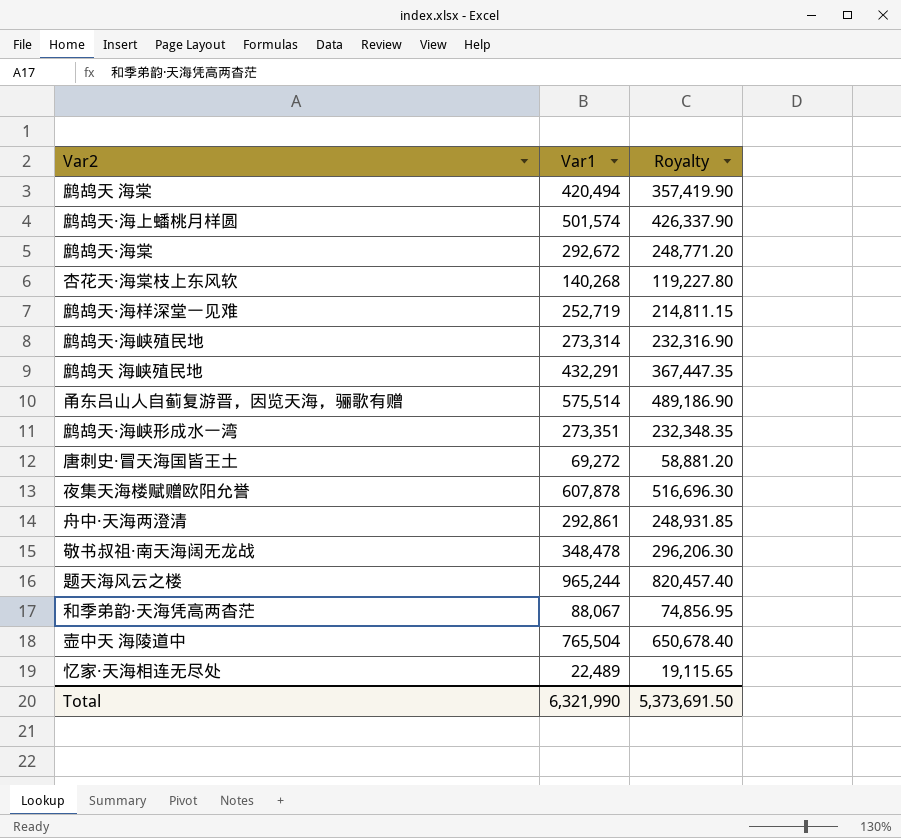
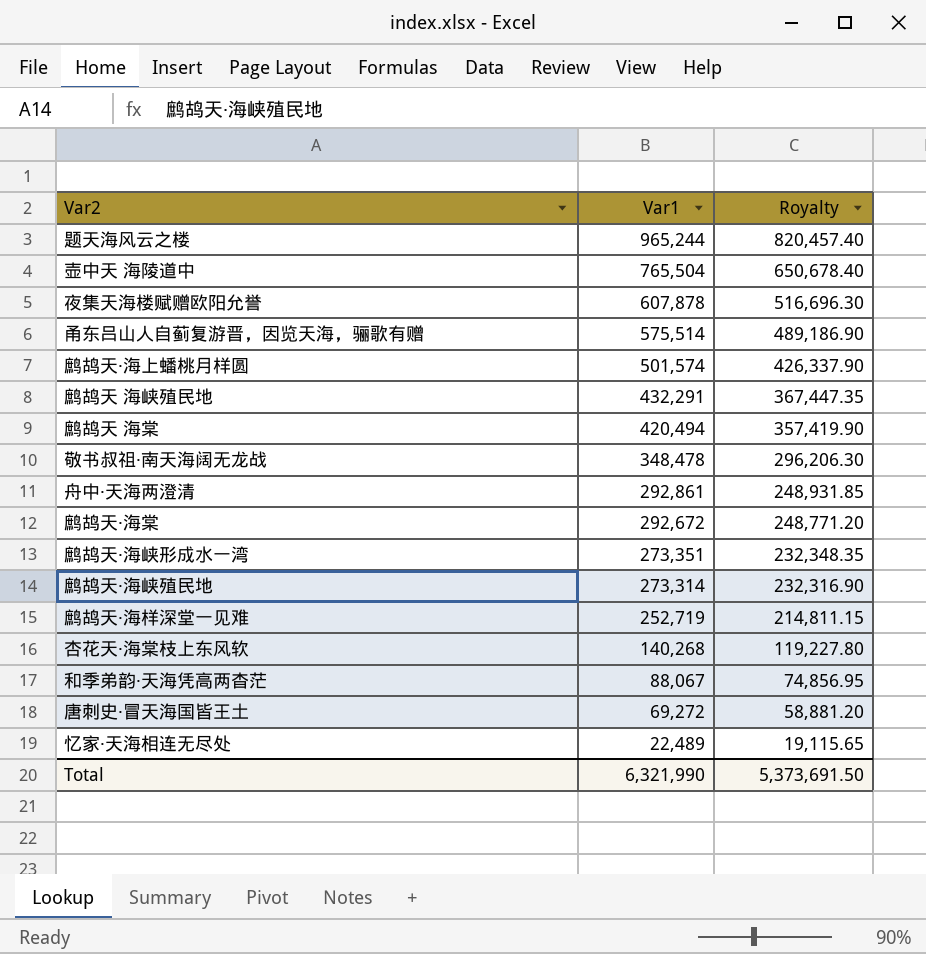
row order: none -> Var1 descending

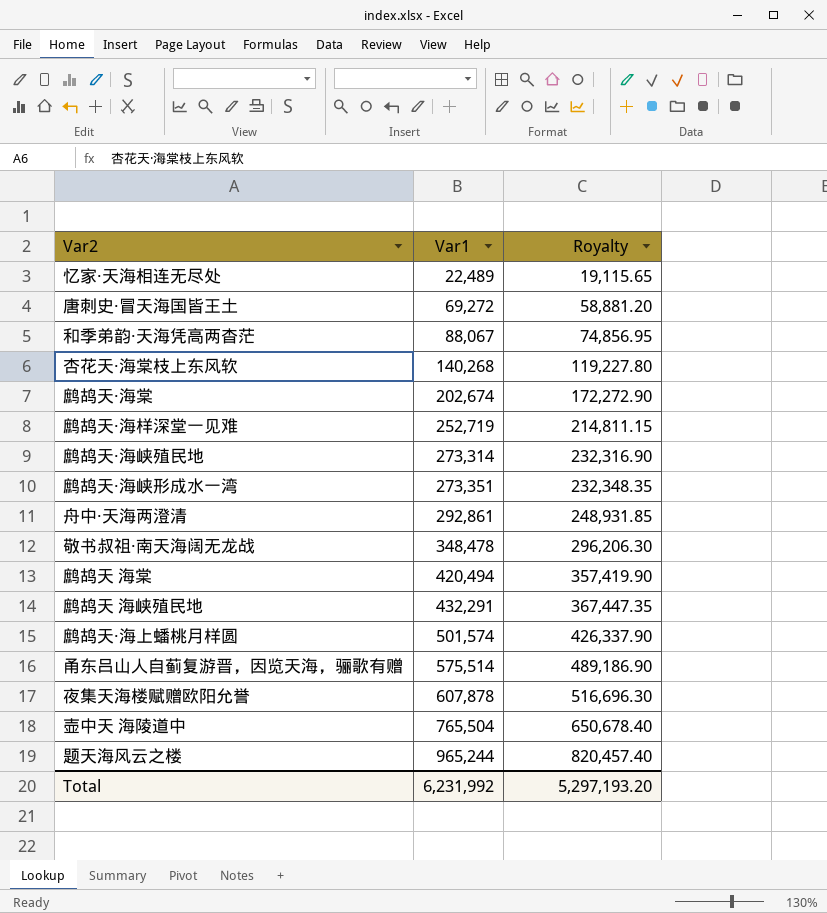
row order: Var1 descending -> Var1 ascending
鹧鸪天·海棠 | Var1: 292,672 -> 202,674
鹧鸪天·海棠 | Royalty: 248,771.20 -> 172,272.90
Total | Var1: 6,321,990 -> 6,231,992
Total | Royalty: 5,373,691.50 -> 5,297,193.20

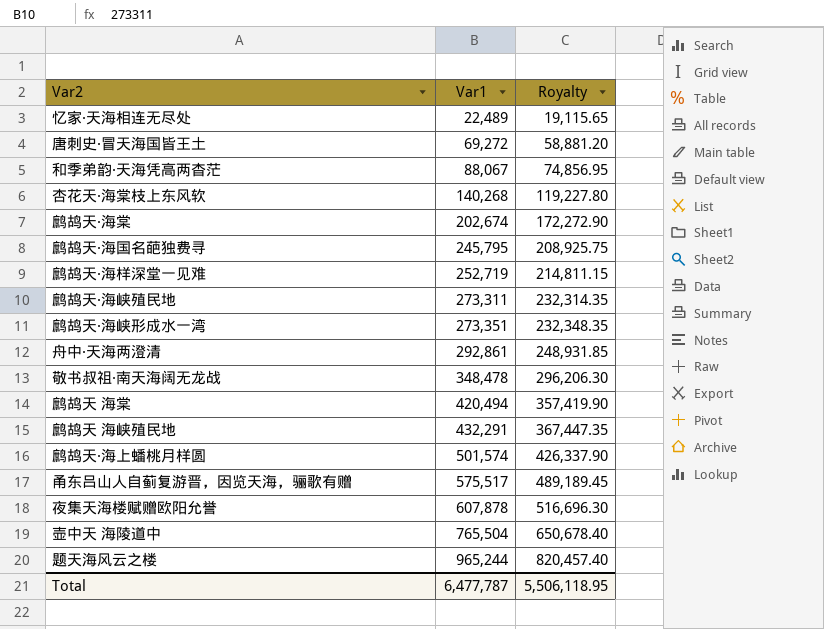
row 鹧鸪天·海国名葩独费寻: none -> 245,795 | 208,925.75
鹧鸪天·海峡殖民地 | Var1: 273,314 -> 273,311
鹧鸪天·海峡殖民地 | Royalty: 232,316.90 -> 232,314.35
甬东吕山人自蓟复游晋，因览天海，骊歌有赠 | Var1: 575,514 -> 575,517
甬东吕山人自蓟复游晋，因览天海，骊歌有赠 | Royalty: 489,186.90 -> 489,189.45
Total | Var1: 6,231,992 -> 6,477,787
Total | Royalty: 5,297,193.20 -> 5,506,118.95

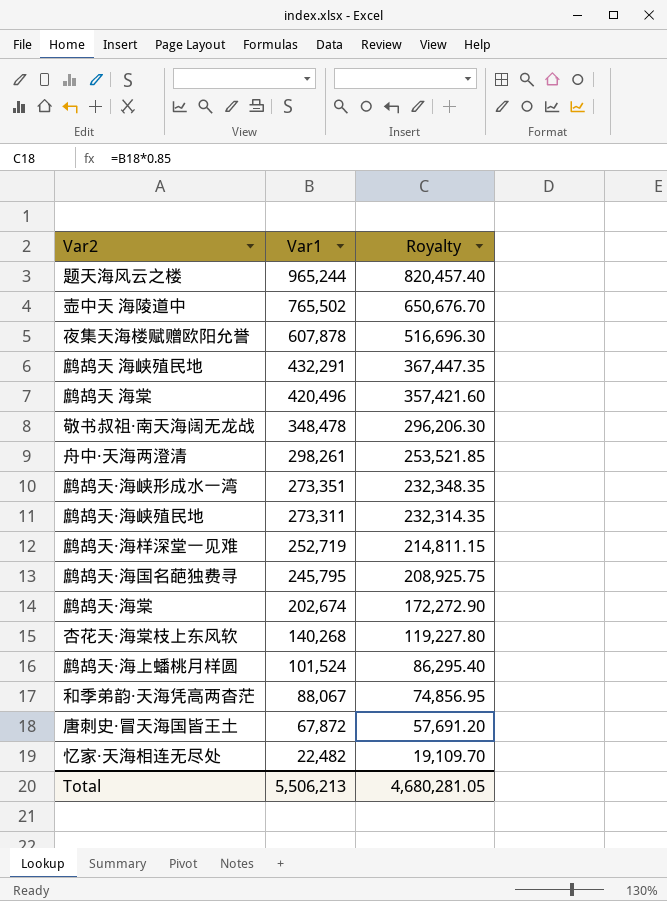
row order: Var1 ascending -> Var1 descending
row 甬东吕山人自蓟复游晋，因览天海，骊歌有赠: 575,517 | 489,189.45 -> none
壶中天 海陵道中 | Var1: 765,504 -> 765,502
壶中天 海陵道中 | Royalty: 650,678.40 -> 650,676.70
鹧鸪天 海棠 | Var1: 420,494 -> 420,496
鹧鸪天 海棠 | Royalty: 357,419.90 -> 357,421.60
舟中·天海两澄清 | Var1: 292,861 -> 298,261
舟中·天海两澄清 | Royalty: 248,931.85 -> 253,521.85
鹧鸪天·海上蟠桃月样圆 | Var1: 501,574 -> 101,524
鹧鸪天·海上蟠桃月样圆 | Royalty: 426,337.90 -> 86,295.40
唐刺史·冒天海国皆王土 | Var1: 69,272 -> 67,872
唐刺史·冒天海国皆王土 | Royalty: 58,881.20 -> 57,691.20
忆家·天海相连无尽处 | Var1: 22,489 -> 22,482
忆家·天海相连无尽处 | Royalty: 19,115.65 -> 19,109.70
Total | Var1: 6,477,787 -> 5,506,213
Total | Royalty: 5,506,118.95 -> 4,680,281.05

